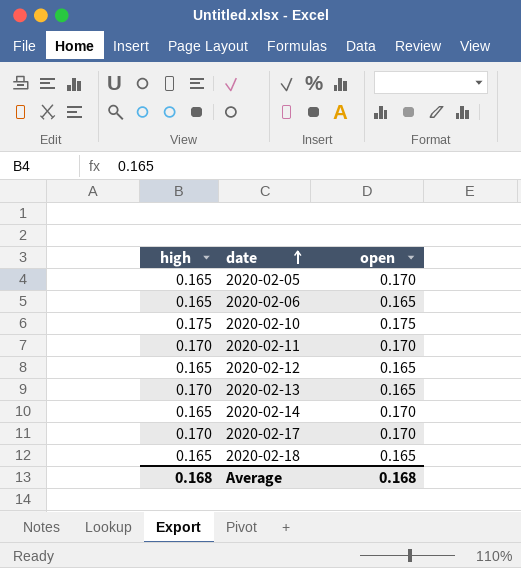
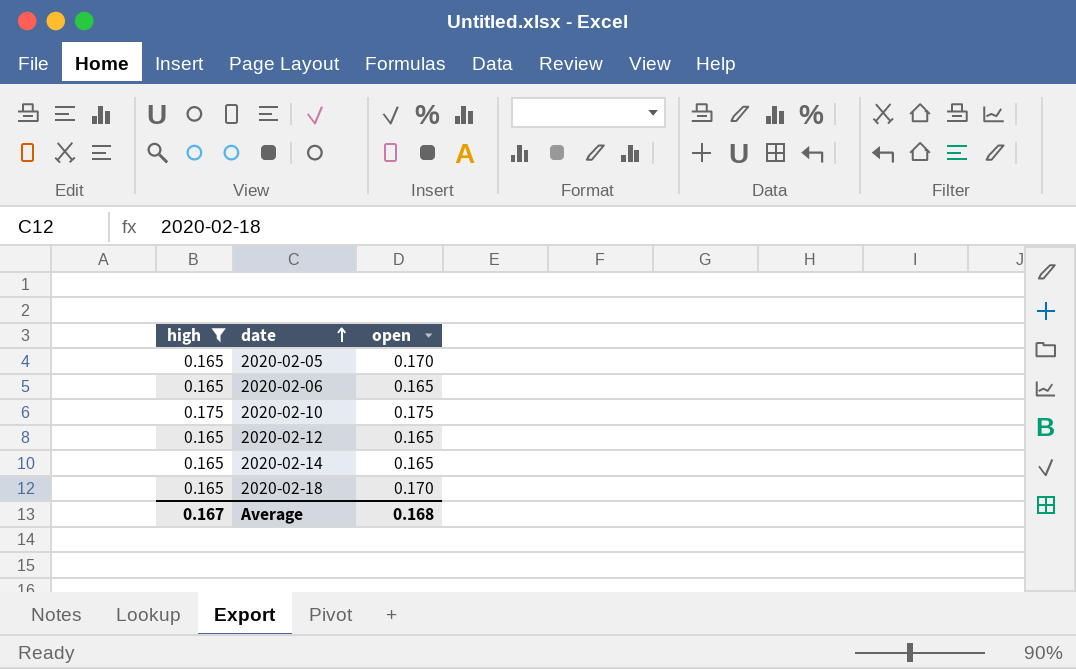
filter: none -> high != 0.170
2020-02-14 | open: 0.170 -> 0.165
2020-02-18 | open: 0.165 -> 0.170
Average | high: 0.168 -> 0.167

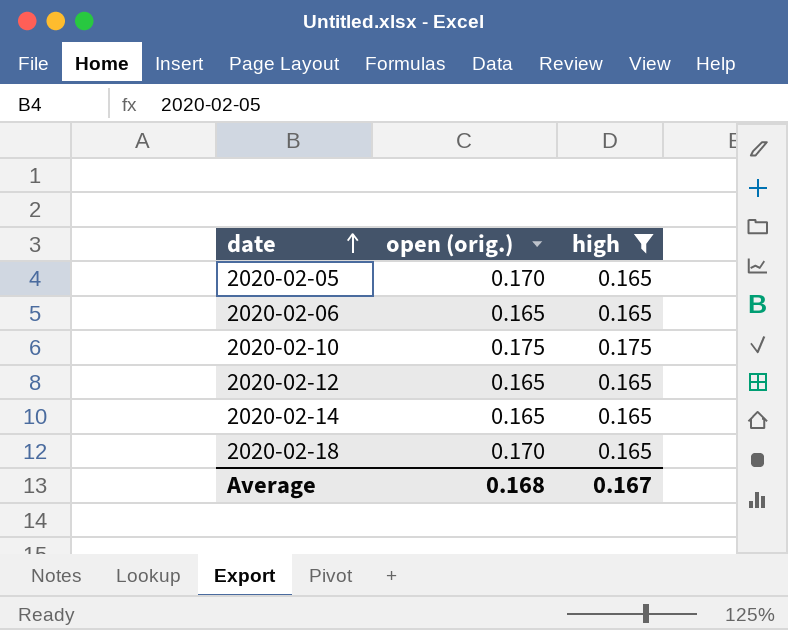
column name: open -> open (orig.)
column high | position: 1 -> 3

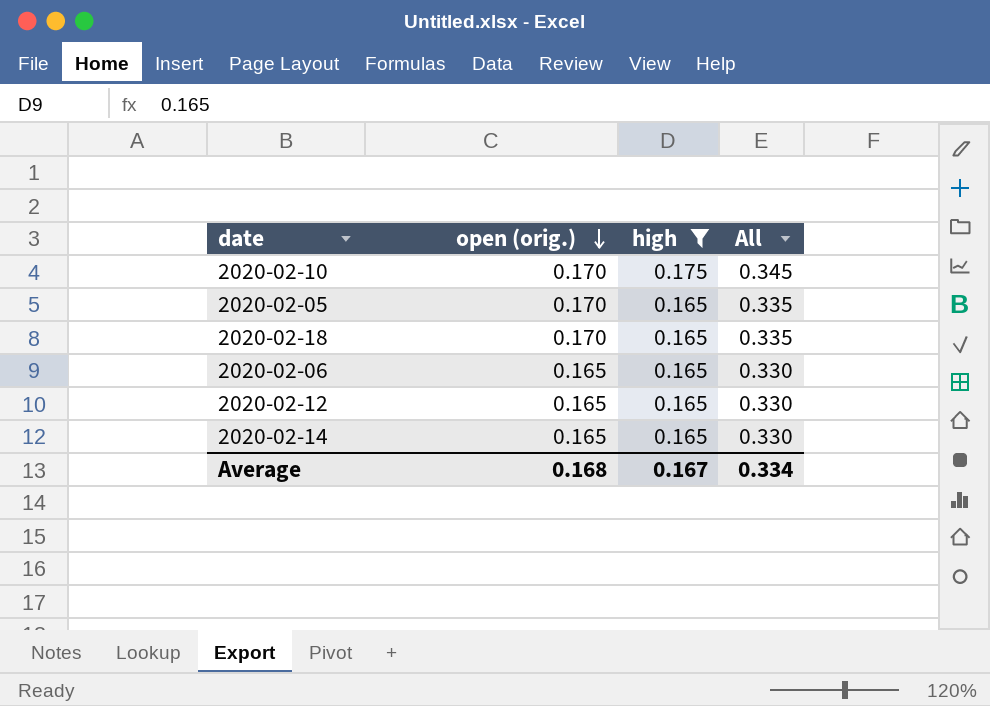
row order: date ascending -> open (orig.) descending
column All | formula: none -> [open (orig.)] + [high]
2020-02-10 | open (orig.): 0.175 -> 0.170

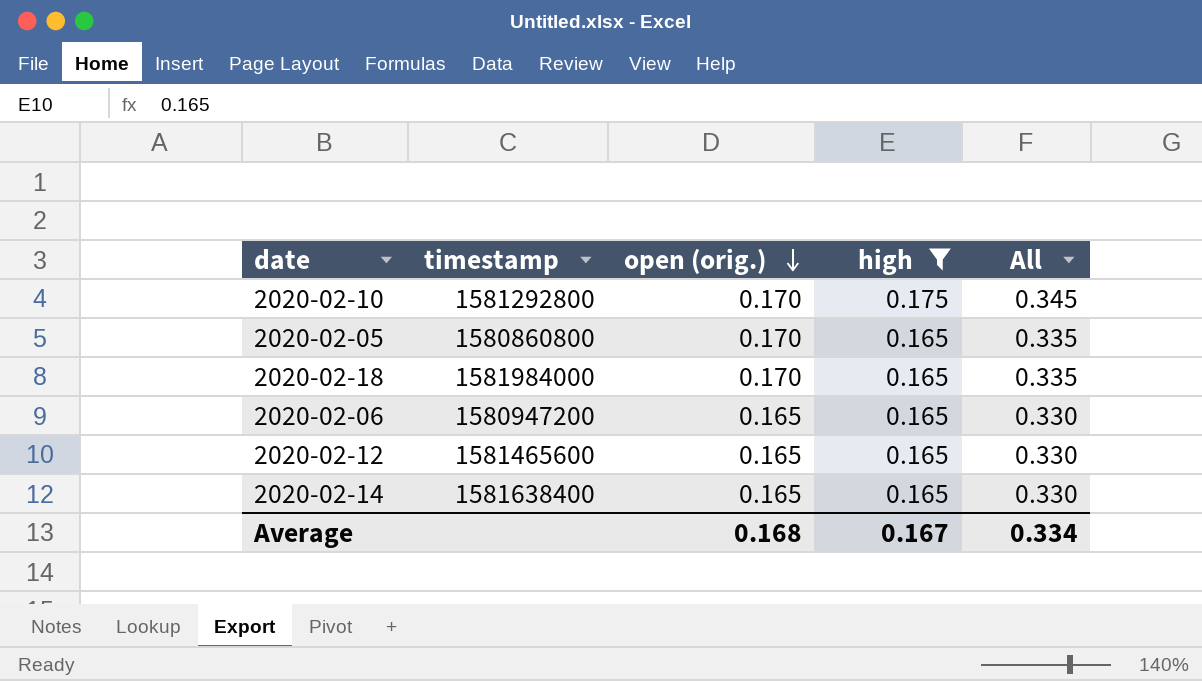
column timestamp | position: none -> 2

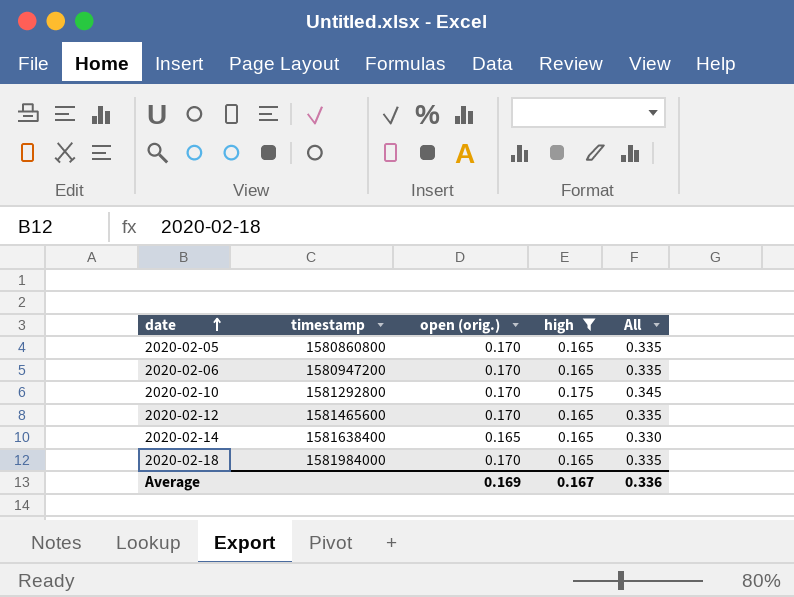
row order: open (orig.) descending -> date ascending
2020-02-06 | open (orig.): 0.165 -> 0.170
2020-02-06 | All: 0.330 -> 0.335
2020-02-12 | open (orig.): 0.165 -> 0.170
2020-02-12 | All: 0.330 -> 0.335
Average | open (orig.): 0.168 -> 0.169
Average | All: 0.334 -> 0.336

